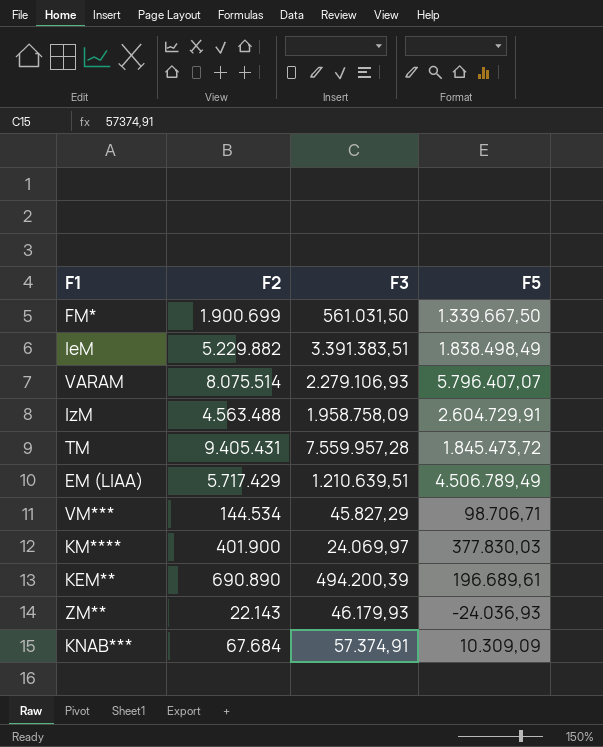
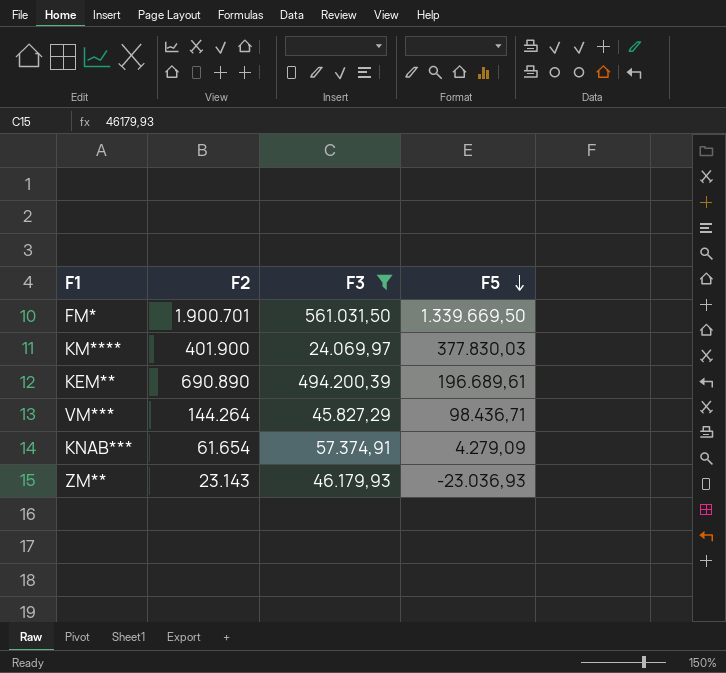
filter: none -> F3 <= 561.031,50
row order: none -> F5 descending
FM* | F2: 1.900.699 -> 1.900.701
FM* | F5: 1.339.667,50 -> 1.339.669,50
VM*** | F2: 144.534 -> 144.264
VM*** | F5: 98.706,71 -> 98.436,71
KNAB*** | F2: 67.684 -> 61.654
KNAB*** | F5: 10.309,09 -> 4.279,09
ZM** | F2: 22.143 -> 23.143
ZM** | F5: -24.036,93 -> -23.036,93

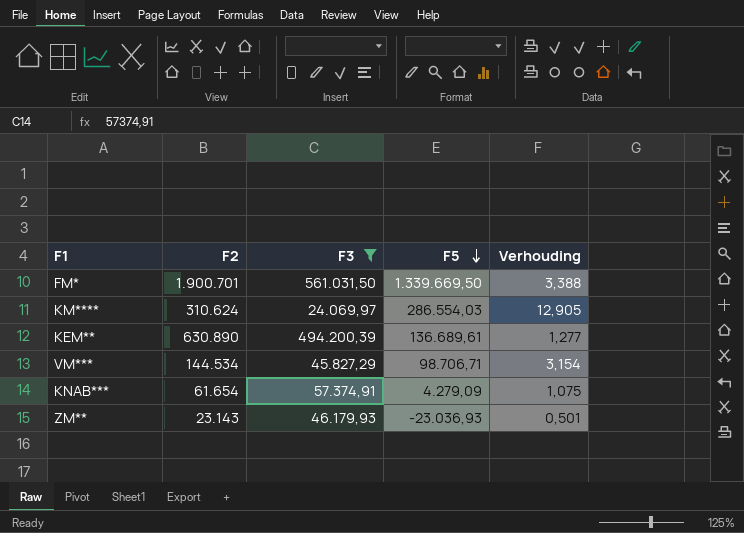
column Verhouding | formula: none -> [F2] / [F3]
KM**** | F2: 401.900 -> 310.624
KM**** | F5: 377.830,03 -> 286.554,03
KEM** | F2: 690.890 -> 630.890
KEM** | F5: 196.689,61 -> 136.689,61
VM*** | F2: 144.264 -> 144.534
VM*** | F5: 98.436,71 -> 98.706,71

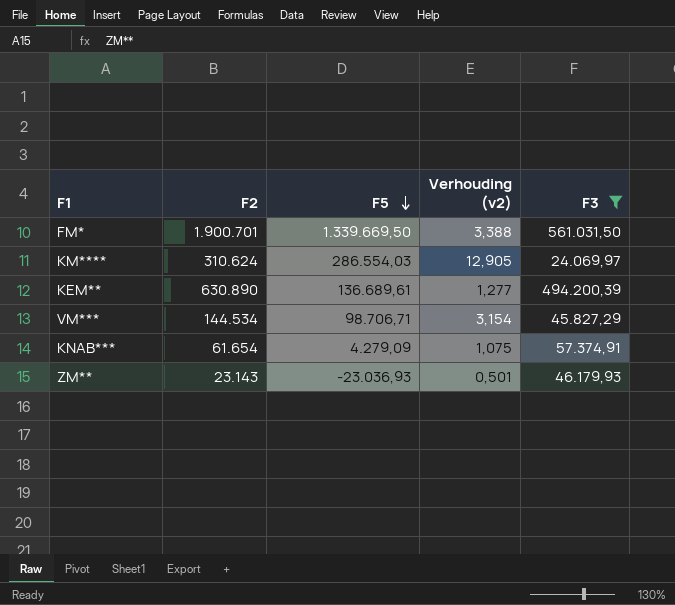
column name: Verhouding -> Verhouding (v2)
column F3 | position: 3 -> 5

